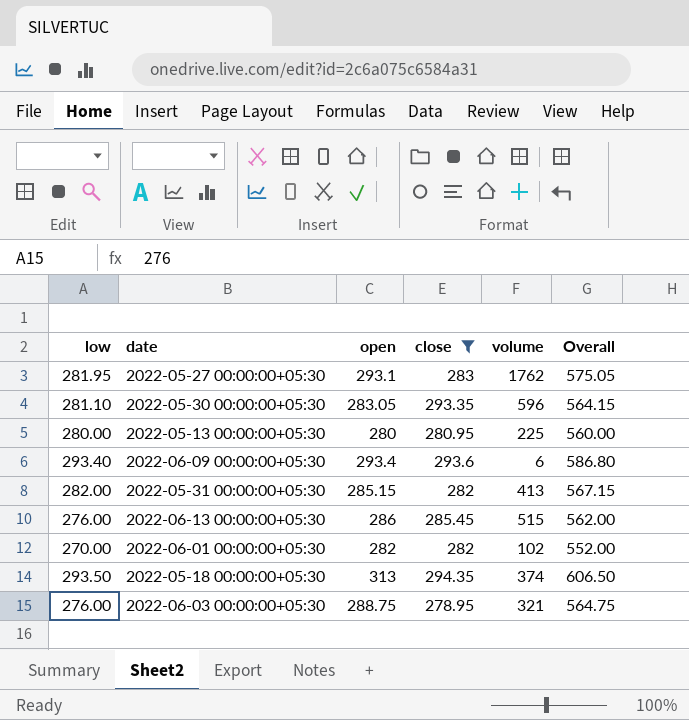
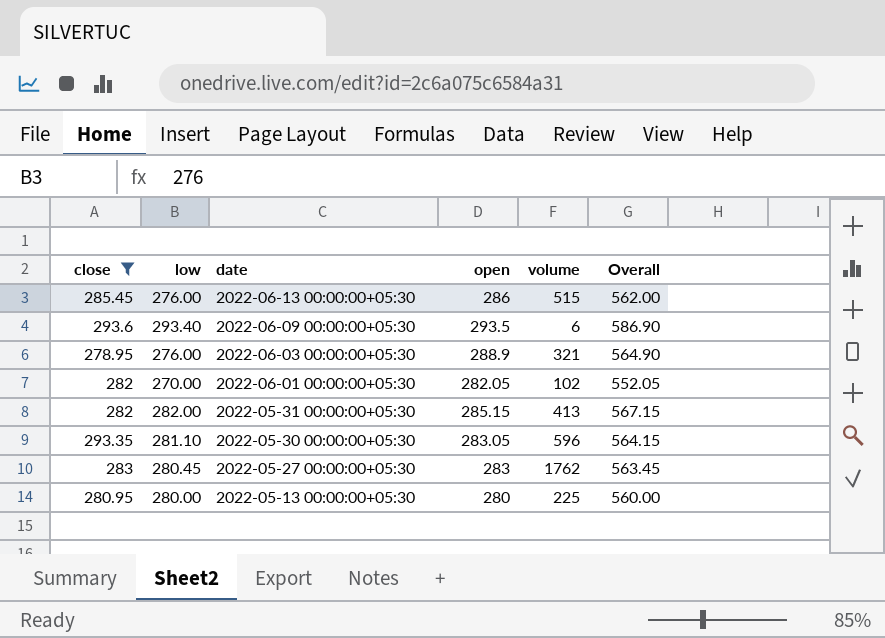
row order: none -> date descending
column close | position: 4 -> 1
row 2022-05-18 00:00:00+05:30: 293.50 | 313 | 294.35 | 374 | 606.50 -> none
2022-06-09 00:00:00+05:30 | open: 293.4 -> 293.5
2022-06-09 00:00:00+05:30 | Overall: 586.80 -> 586.90
2022-06-03 00:00:00+05:30 | open: 288.75 -> 288.9
2022-06-03 00:00:00+05:30 | Overall: 564.75 -> 564.90
2022-06-01 00:00:00+05:30 | open: 282 -> 282.05
2022-06-01 00:00:00+05:30 | Overall: 552.00 -> 552.05
2022-05-27 00:00:00+05:30 | low: 281.95 -> 280.45
2022-05-27 00:00:00+05:30 | open: 293.1 -> 283
2022-05-27 00:00:00+05:30 | Overall: 575.05 -> 563.45

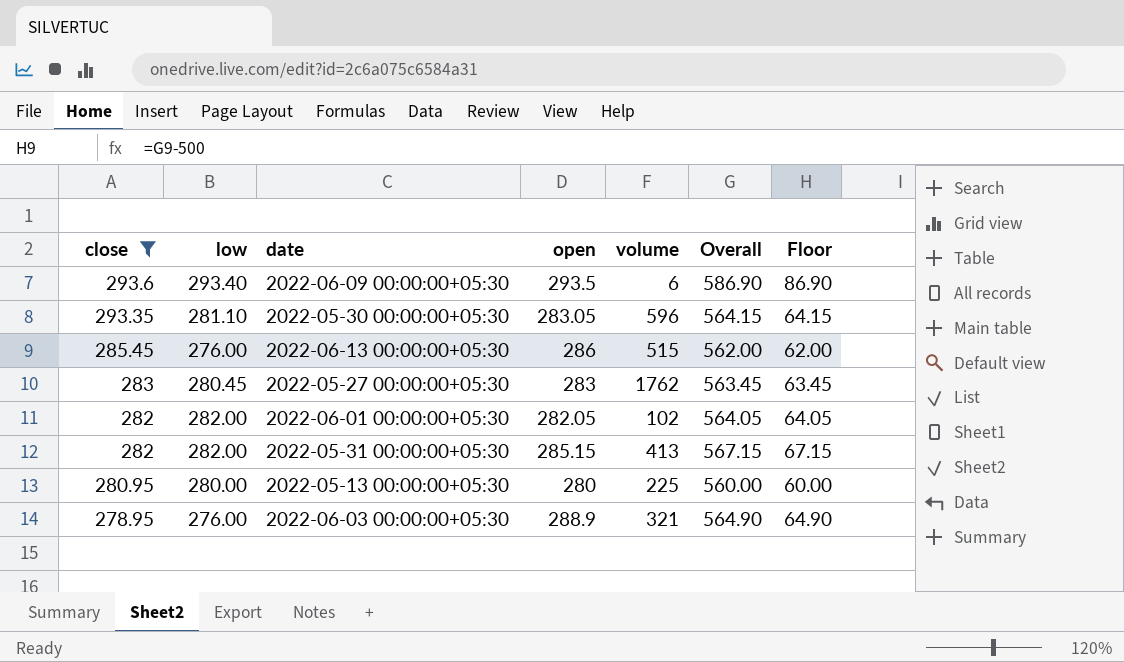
row order: date descending -> close descending
column Floor | formula: none -> [Overall] - 500
2022-06-01 00:00:00+05:30 | low: 270.00 -> 282.00
2022-06-01 00:00:00+05:30 | Overall: 552.05 -> 564.05

